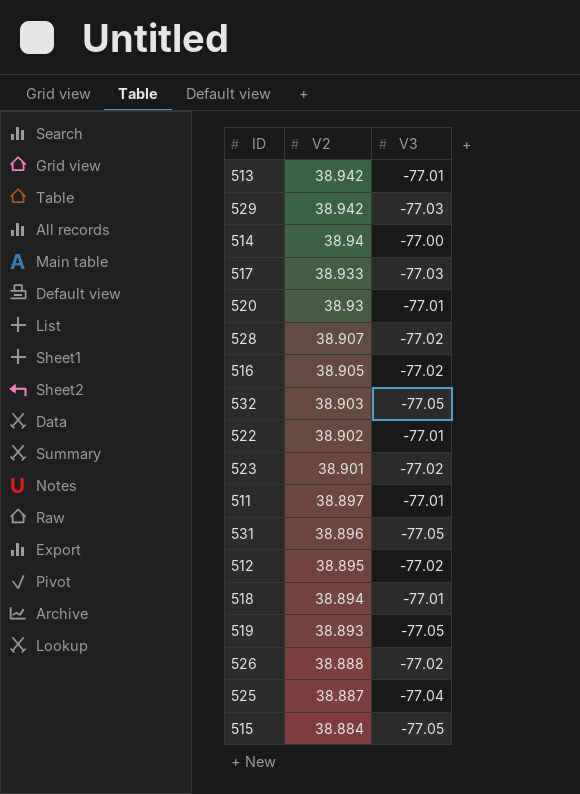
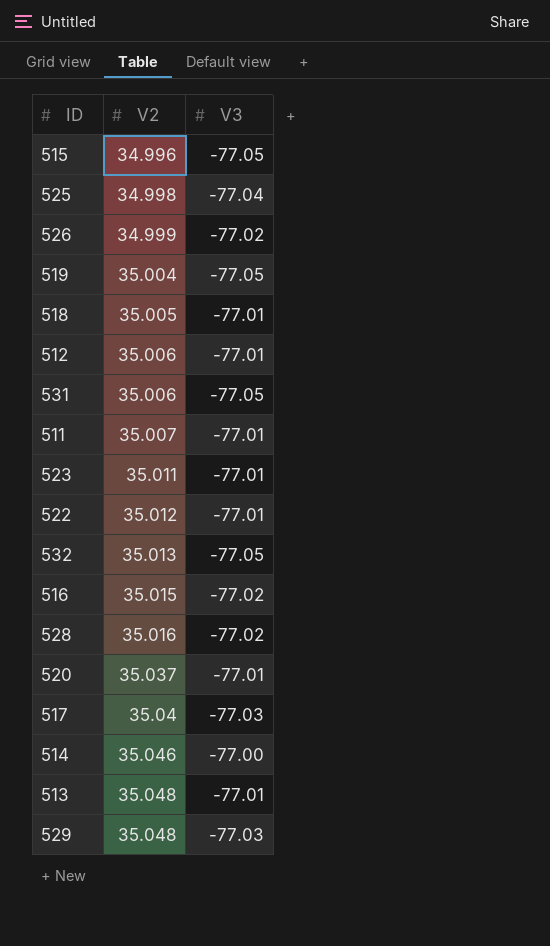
row order: V2 descending -> V2 ascending
515 | V2: 38.884 -> 34.996
525 | V2: 38.887 -> 34.998
526 | V2: 38.888 -> 34.999
519 | V2: 38.893 -> 35.004
518 | V2: 38.894 -> 35.005
512 | V2: 38.895 -> 35.006
512 | V3: -77.02 -> -77.01
531 | V2: 38.896 -> 35.006
511 | V2: 38.897 -> 35.007
523 | V2: 38.901 -> 35.011
523 | V3: -77.02 -> -77.01
522 | V2: 38.902 -> 35.012
532 | V2: 38.903 -> 35.013
516 | V2: 38.905 -> 35.015
528 | V2: 38.907 -> 35.016
520 | V2: 38.93 -> 35.037
517 | V2: 38.933 -> 35.04
514 | V2: 38.94 -> 35.046
513 | V2: 38.942 -> 35.048
529 | V2: 38.942 -> 35.048

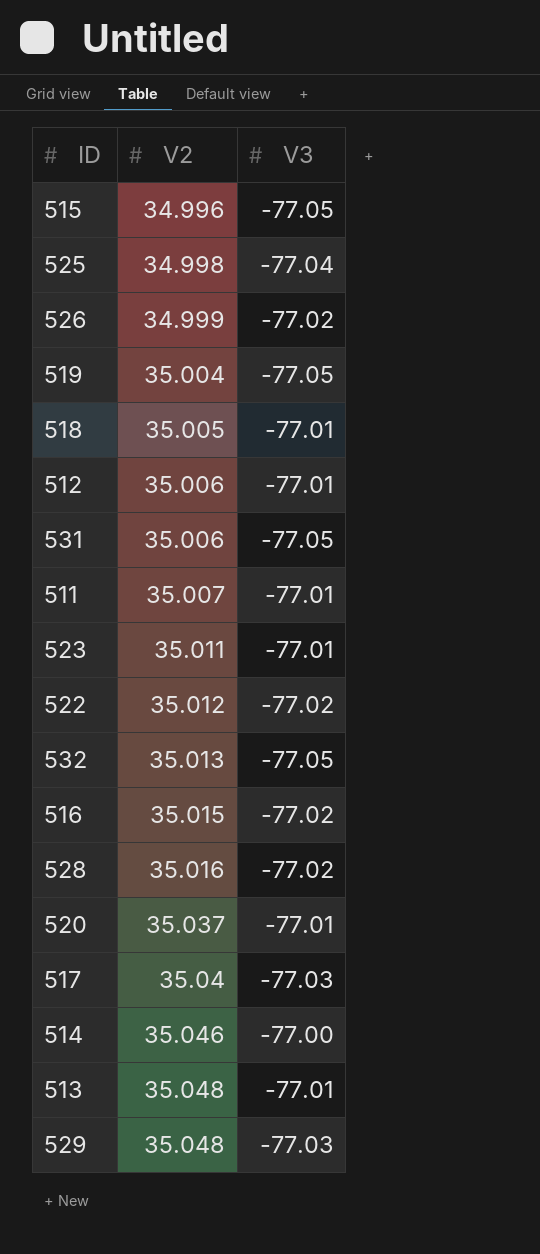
522 | V3: -77.01 -> -77.02

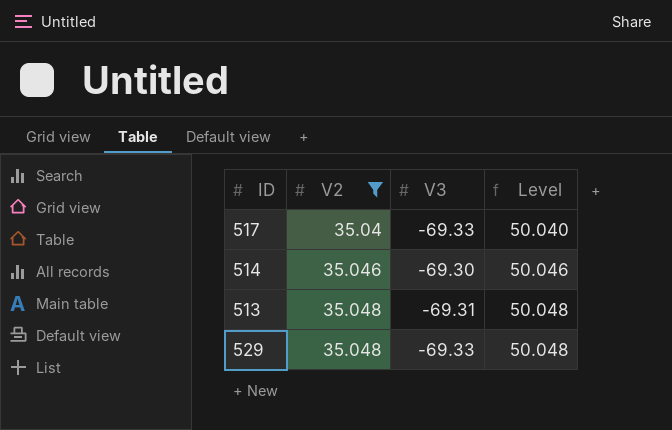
filter: none -> V2 >= 35.04
column Level | formula: none -> [V2] + 15
517 | V3: -77.03 -> -69.33
514 | V3: -77.00 -> -69.30
513 | V3: -77.01 -> -69.31
529 | V3: -77.03 -> -69.33

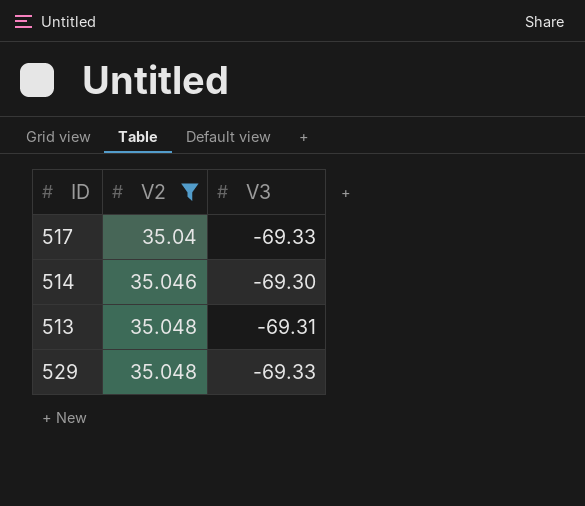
column Level | formula: [V2] + 15 -> none

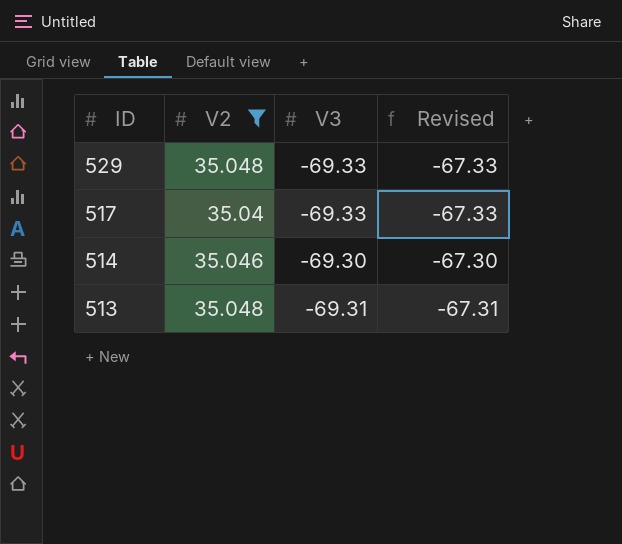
row order: V2 ascending -> ID descending
column Revised | formula: none -> [V3] + 2

